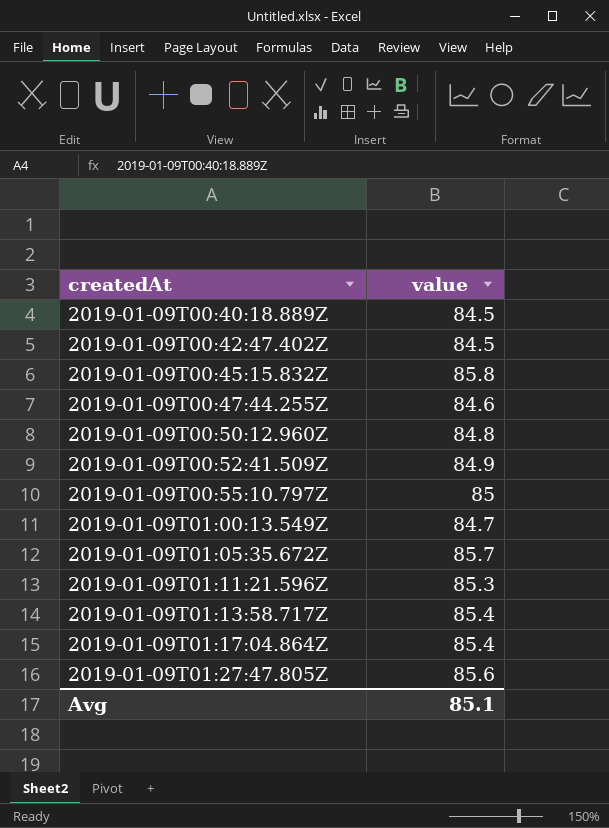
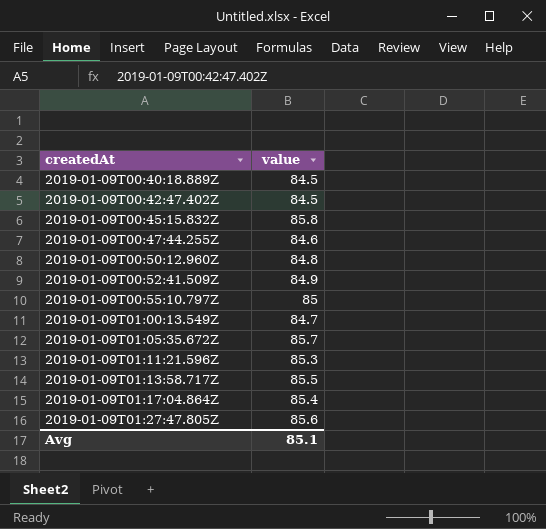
2019-01-09T01:13:58.717Z | value: 85.4 -> 85.5

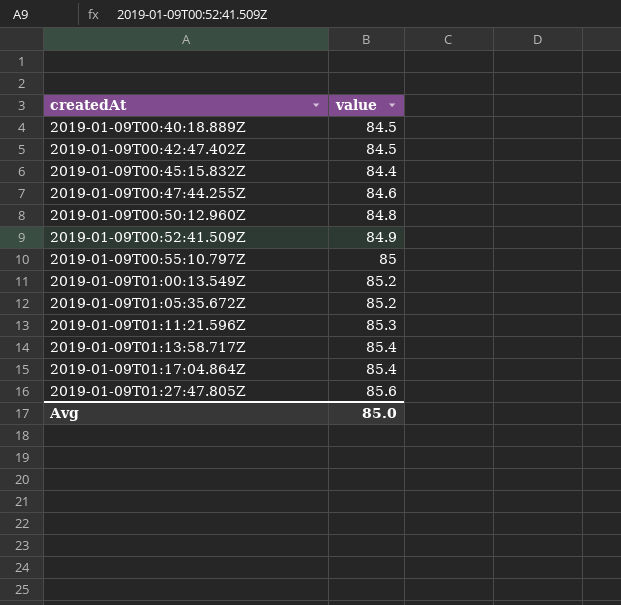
2019-01-09T00:45:15.832Z | value: 85.8 -> 84.4
2019-01-09T01:00:13.549Z | value: 84.7 -> 85.2
2019-01-09T01:05:35.672Z | value: 85.7 -> 85.2
2019-01-09T01:13:58.717Z | value: 85.5 -> 85.4
Avg | value: 85.1 -> 85.0

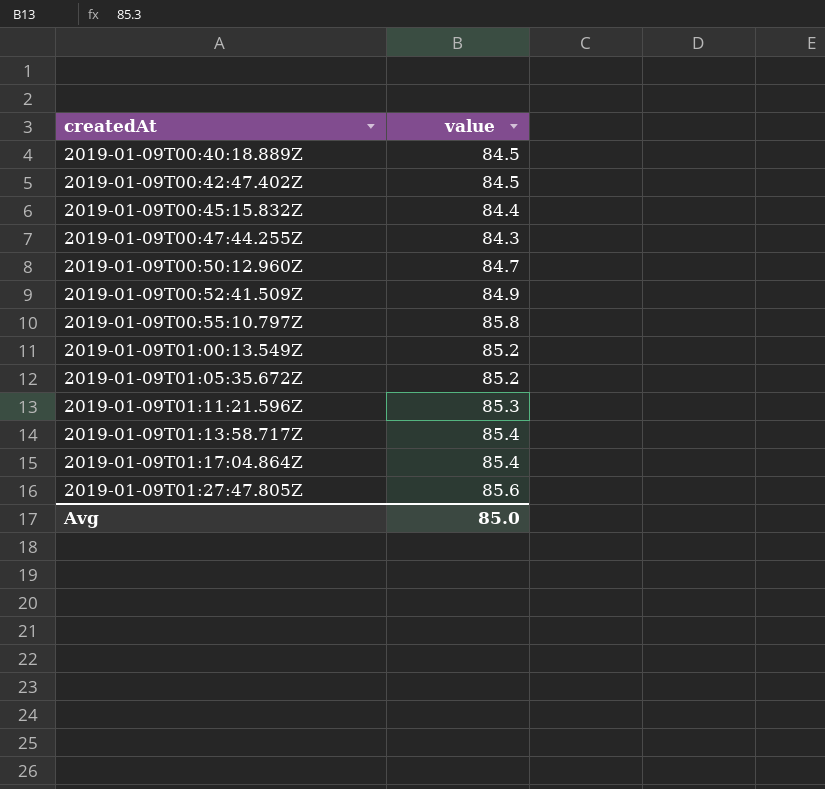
2019-01-09T00:47:44.255Z | value: 84.6 -> 84.3
2019-01-09T00:50:12.960Z | value: 84.8 -> 84.7
2019-01-09T00:55:10.797Z | value: 85 -> 85.8

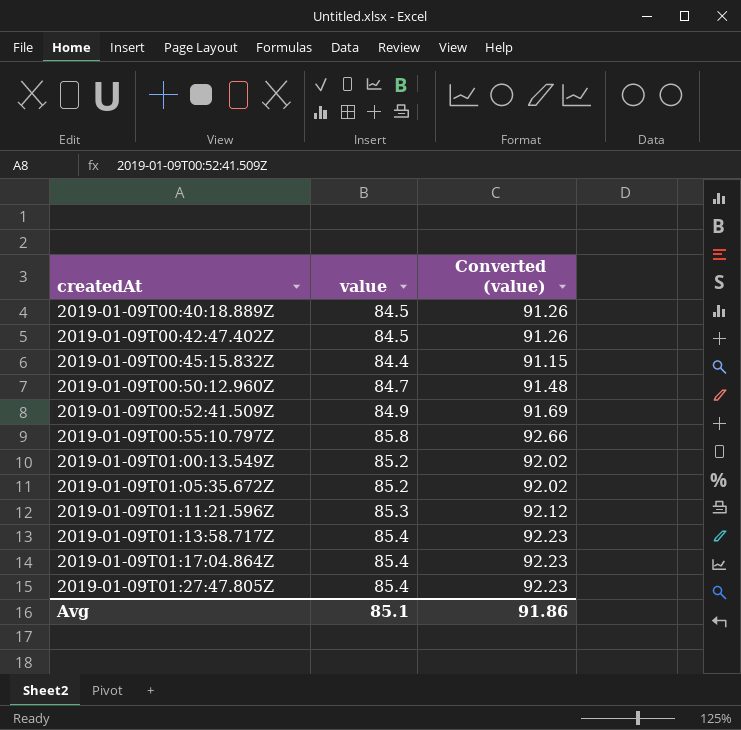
column Converted (value) | formula: none -> [value] * 1.08
row 2019-01-09T00:47:44.255Z: 84.3 -> none
2019-01-09T01:27:47.805Z | value: 85.6 -> 85.4
Avg | value: 85.0 -> 85.1

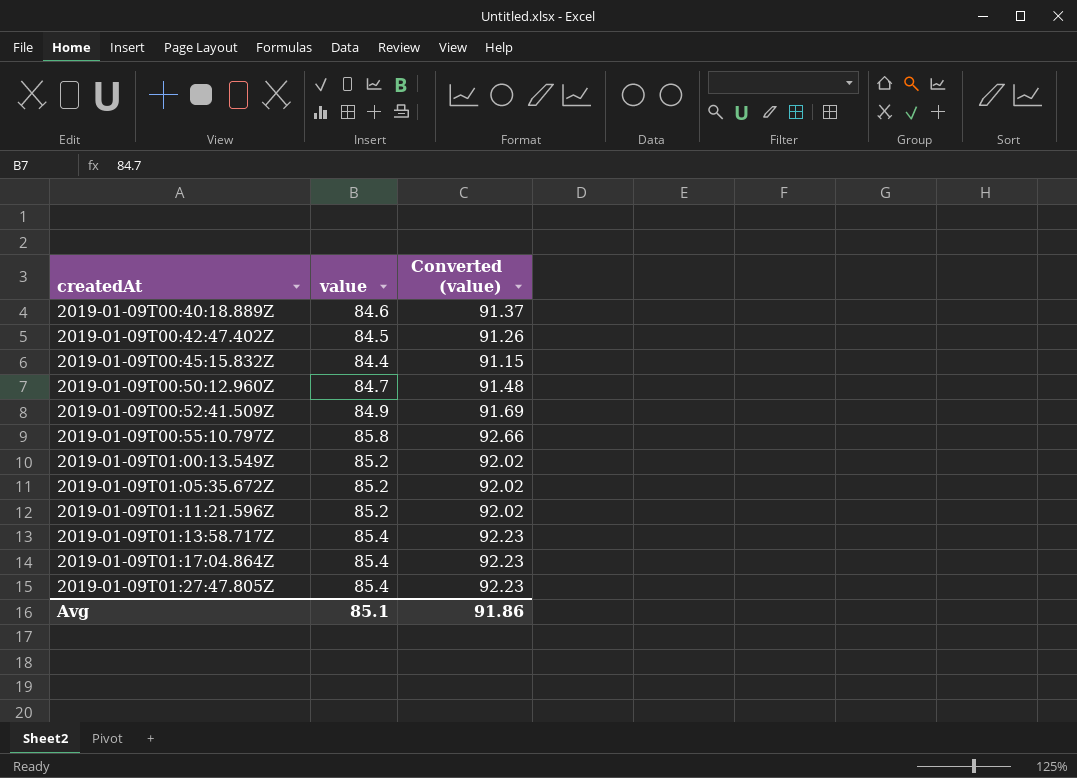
2019-01-09T00:40:18.889Z | value: 84.5 -> 84.6
2019-01-09T00:40:18.889Z | Converted (value): 91.26 -> 91.37
2019-01-09T01:11:21.596Z | value: 85.3 -> 85.2
2019-01-09T01:11:21.596Z | Converted (value): 92.12 -> 92.02

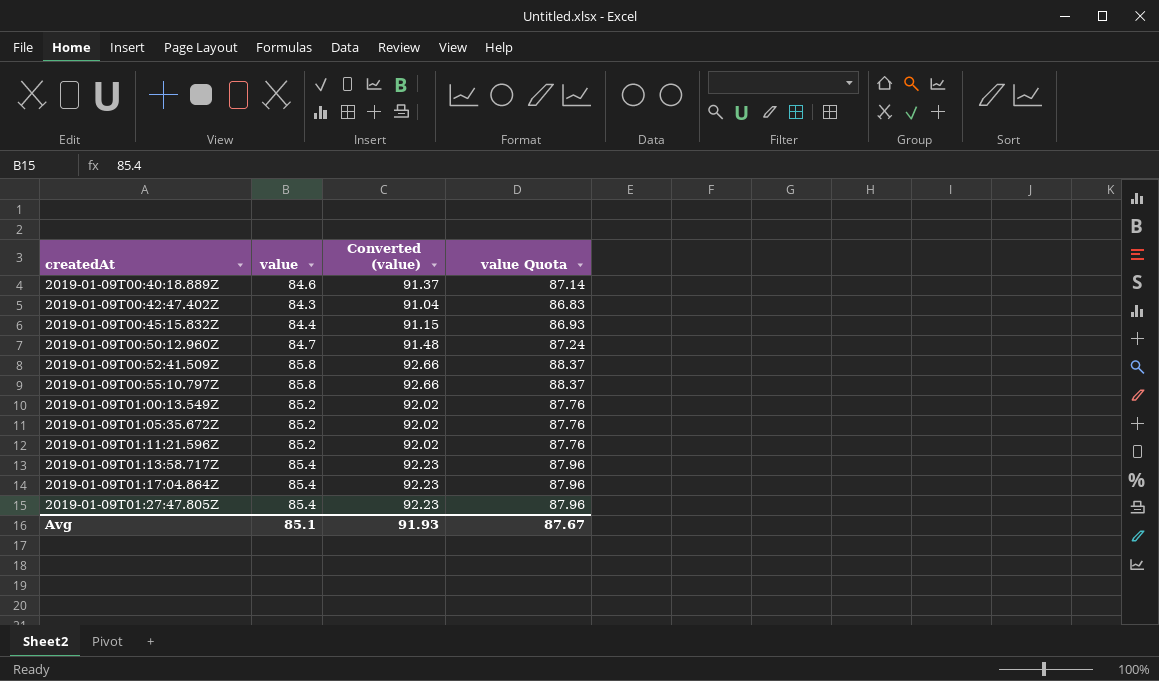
column value Quota | formula: none -> [value] * 1.03
2019-01-09T00:42:47.402Z | value: 84.5 -> 84.3
2019-01-09T00:42:47.402Z | Converted (value): 91.26 -> 91.04
2019-01-09T00:52:41.509Z | value: 84.9 -> 85.8
2019-01-09T00:52:41.509Z | Converted (value): 91.69 -> 92.66
Avg | Converted (value): 91.86 -> 91.93

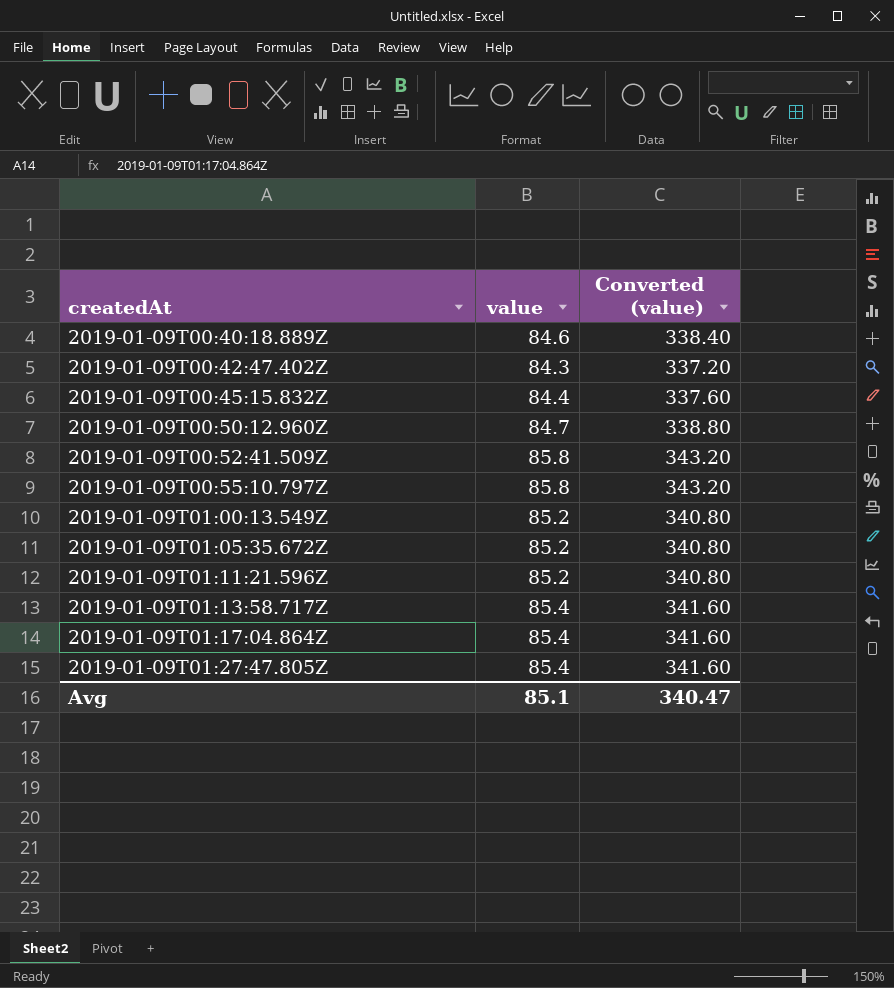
column value Quota | formula: [value] * 1.03 -> none
column Converted (value) | formula: [value] * 1.08 -> [value] * 4
Avg | Converted (value): 91.93 -> 340.47

